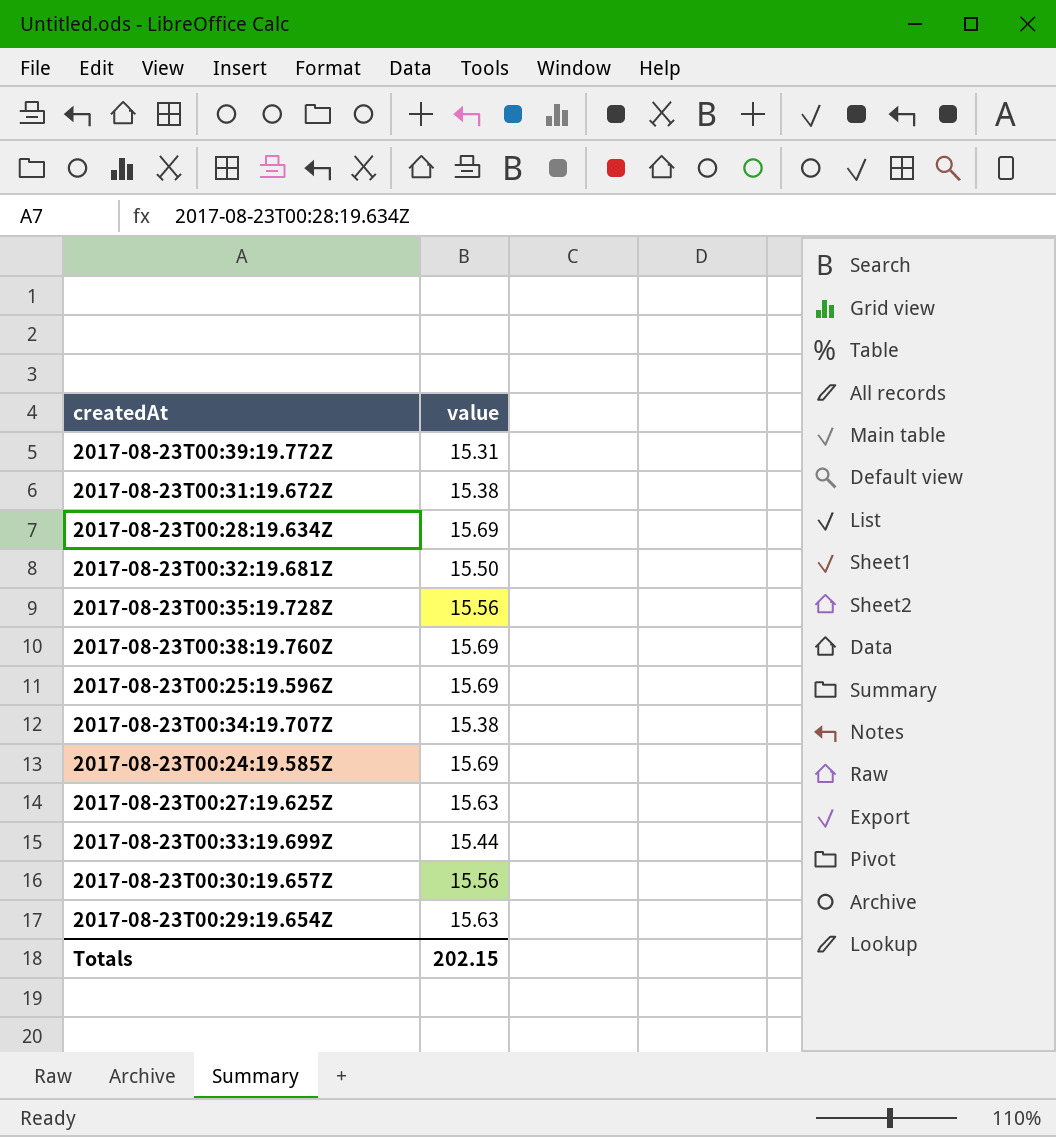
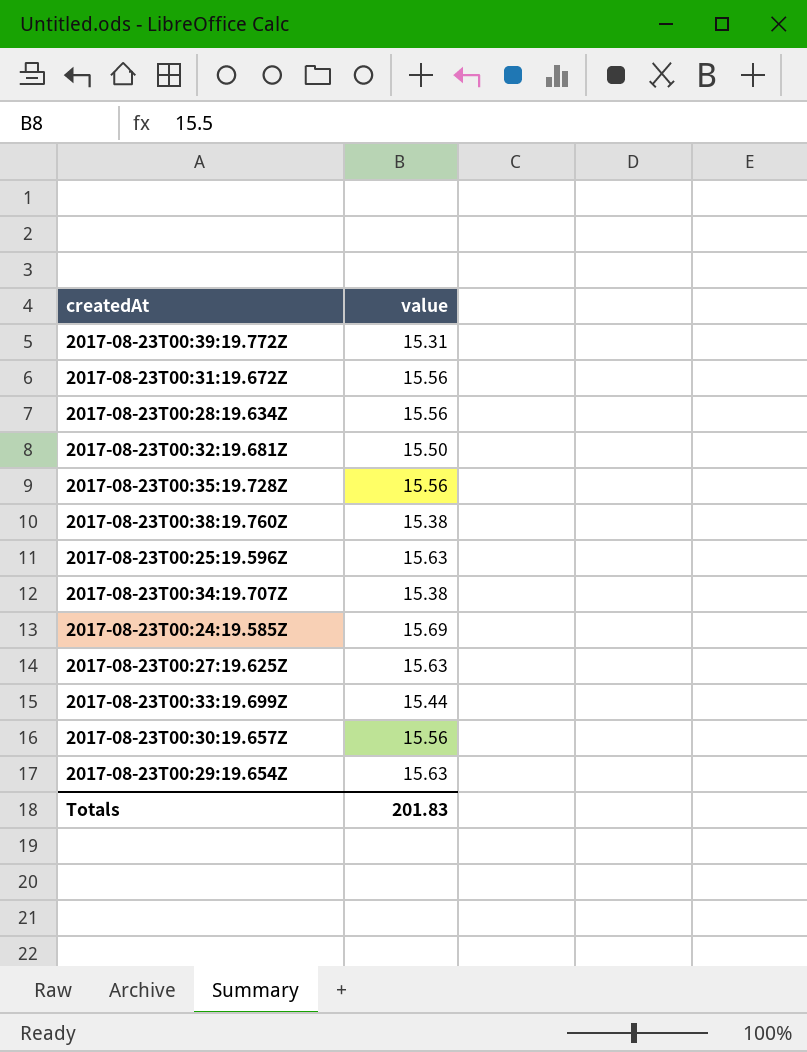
2017-08-23T00:31:19.672Z | value: 15.38 -> 15.56
2017-08-23T00:28:19.634Z | value: 15.69 -> 15.56
2017-08-23T00:38:19.760Z | value: 15.69 -> 15.38
2017-08-23T00:25:19.596Z | value: 15.69 -> 15.63
Totals | value: 202.15 -> 201.83

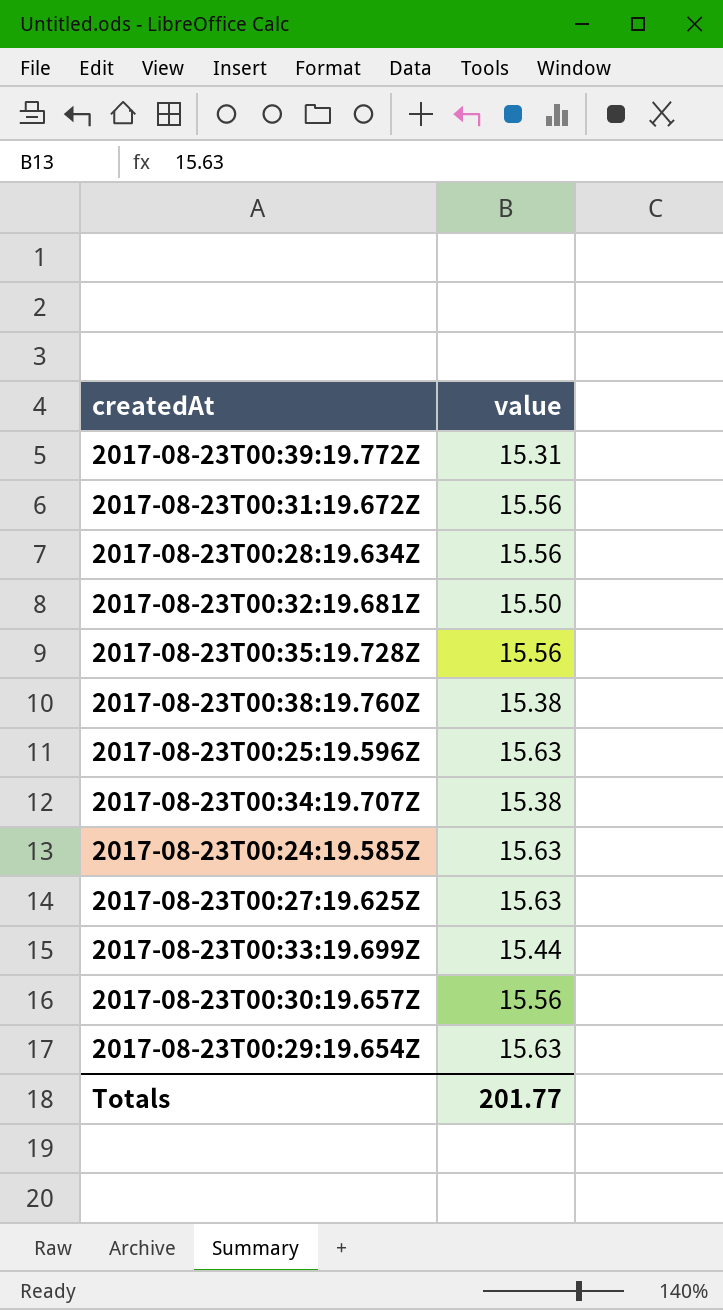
2017-08-23T00:24:19.585Z | value: 15.69 -> 15.63
Totals | value: 201.83 -> 201.77

